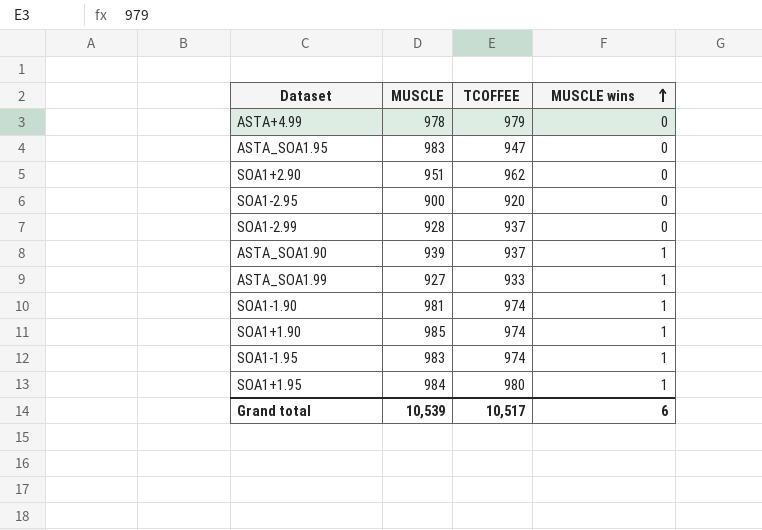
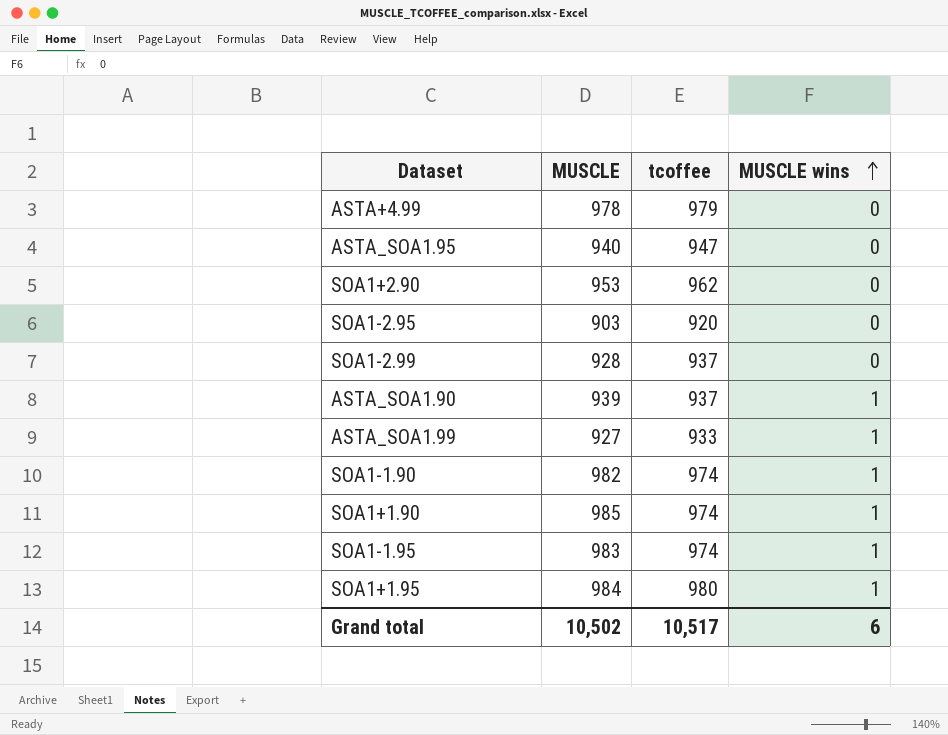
column name: TCOFFEE -> tcoffee
ASTA_SOA1.95 | MUSCLE: 983 -> 940
SOA1+2.90 | MUSCLE: 951 -> 953
SOA1-2.95 | MUSCLE: 900 -> 903
SOA1-1.90 | MUSCLE: 981 -> 982
Grand total | MUSCLE: 10,539 -> 10,502

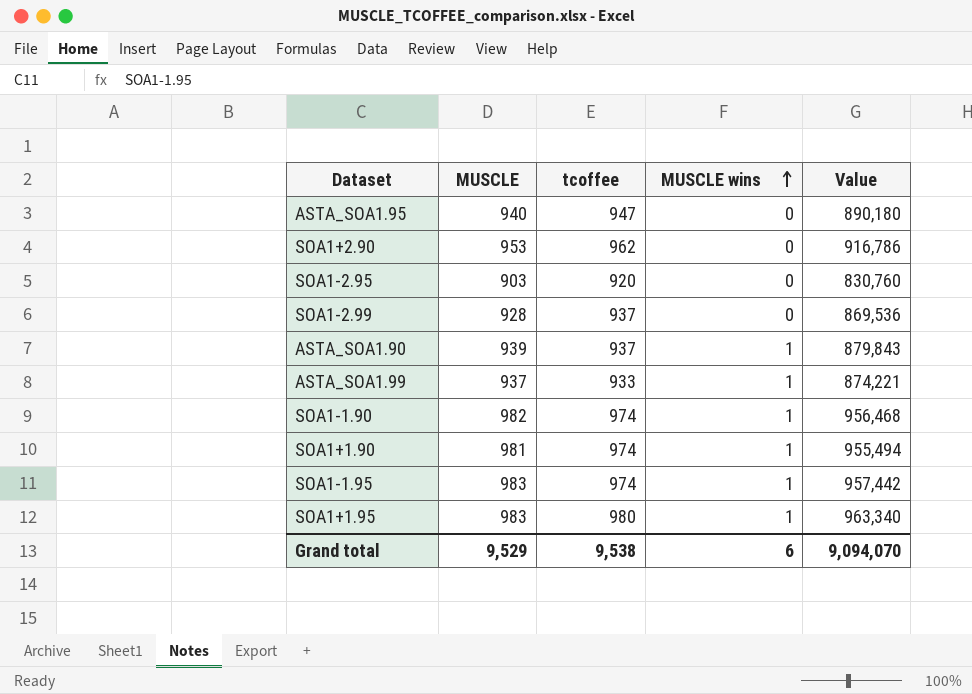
column Value | formula: none -> [MUSCLE] * [tcoffee]
row ASTA+4.99: 978 | 979 | 0 -> none
ASTA_SOA1.99 | MUSCLE: 927 -> 937
SOA1+1.90 | MUSCLE: 985 -> 981
SOA1+1.95 | MUSCLE: 984 -> 983
Grand total | MUSCLE: 10,502 -> 9,529
Grand total | tcoffee: 10,517 -> 9,538

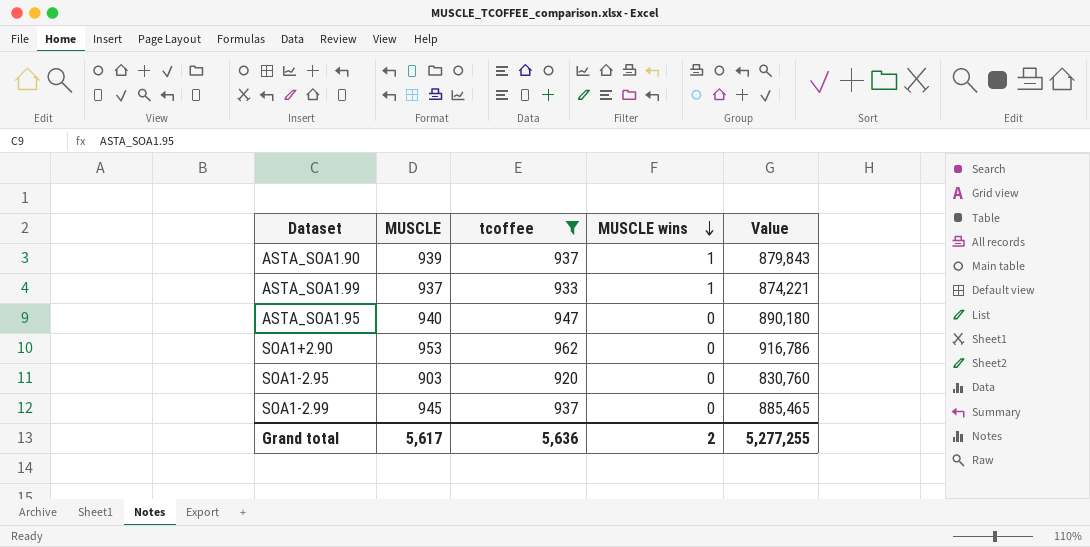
filter: none -> tcoffee <= 962
row order: MUSCLE wins ascending -> MUSCLE wins descending
SOA1-2.99 | MUSCLE: 928 -> 945
SOA1-2.99 | Value: 869,536 -> 885,465
Grand total | MUSCLE: 9,529 -> 5,617
Grand total | tcoffee: 9,538 -> 5,636
Grand total | MUSCLE wins: 6 -> 2
Grand total | Value: 9,094,070 -> 5,277,255

